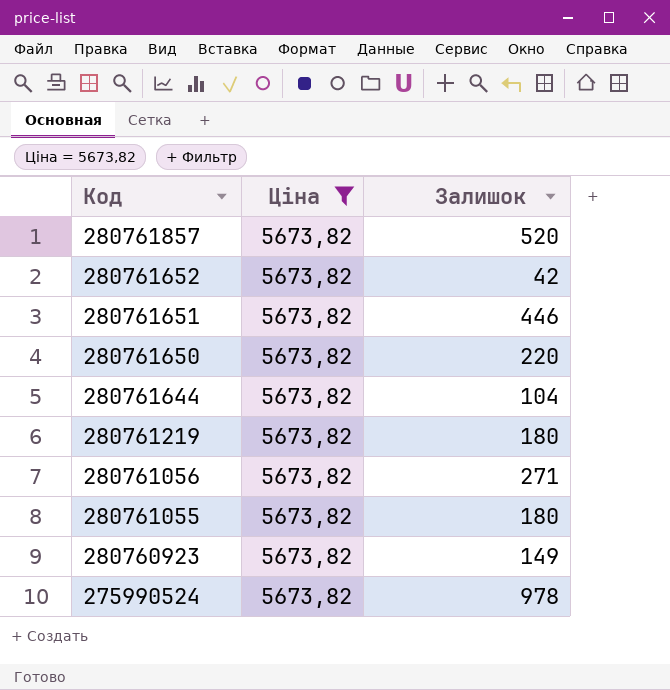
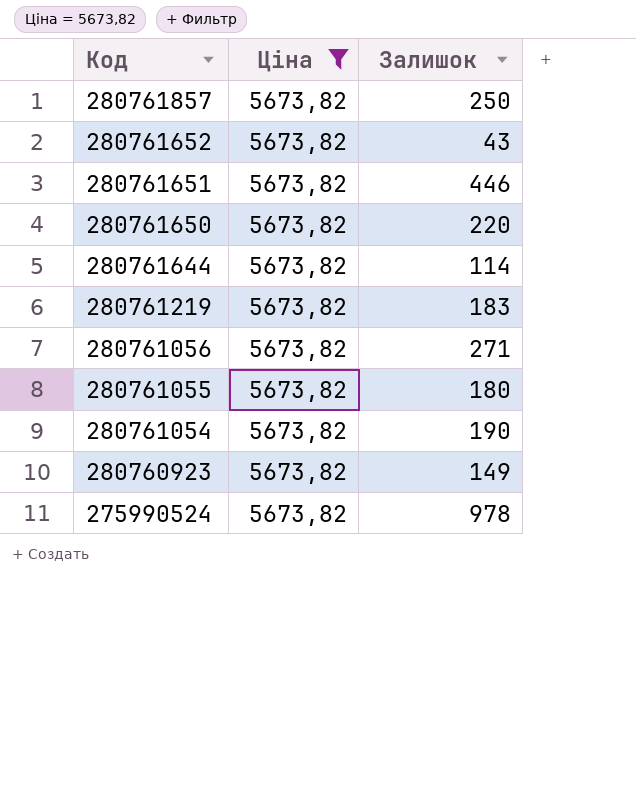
280761857 | Залишок: 520 -> 250
280761652 | Залишок: 42 -> 43
280761644 | Залишок: 104 -> 114
280761219 | Залишок: 180 -> 183
row 280761054: none -> 5673,82 | 190

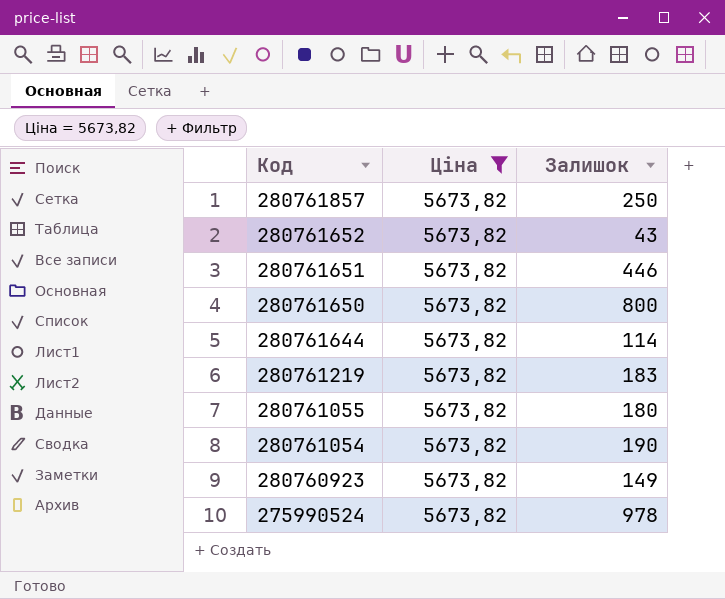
row 280761056: 5673,82 | 271 -> none
280761650 | Залишок: 220 -> 800

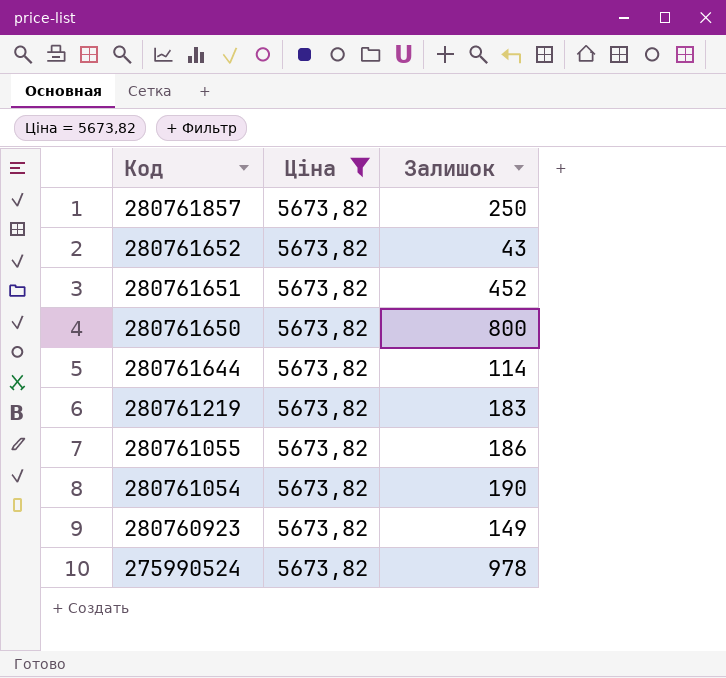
280761651 | Залишок: 446 -> 452
280761055 | Залишок: 180 -> 186

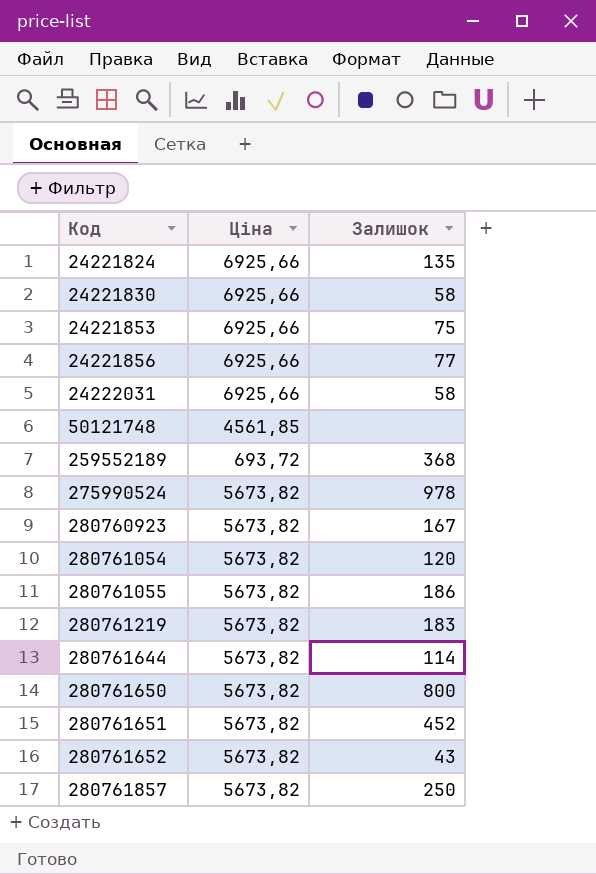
filter: Ціна = 5673,82 -> none
row order: Код descending -> Код ascending
280760923 | Залишок: 149 -> 167
280761054 | Залишок: 190 -> 120

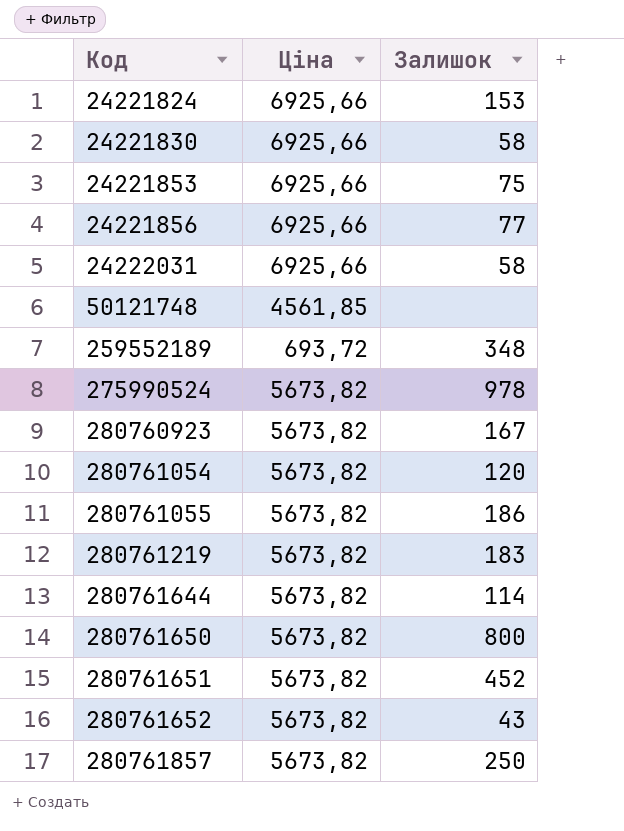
24221824 | Залишок: 135 -> 153
259552189 | Залишок: 368 -> 348

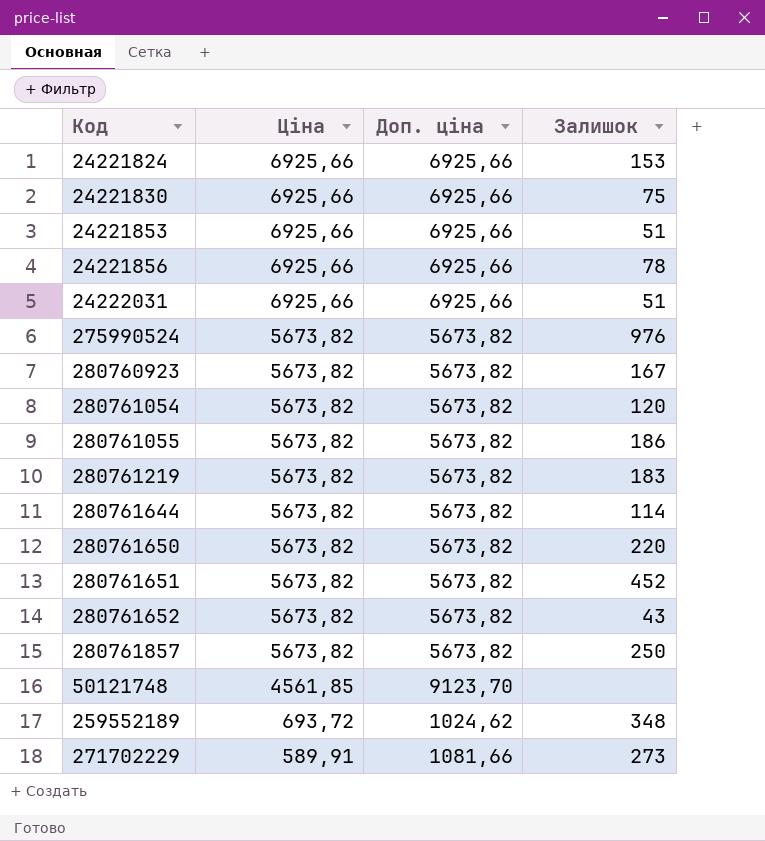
row order: Код ascending -> Ціна descending
column Доп. ціна | position: none -> 3
24221830 | Залишок: 58 -> 75
24221853 | Залишок: 75 -> 51
24221856 | Залишок: 77 -> 78
24222031 | Залишок: 58 -> 51
275990524 | Залишок: 978 -> 976
280761650 | Залишок: 800 -> 220
row 271702229: none -> 589,91 | 1081,66 | 273

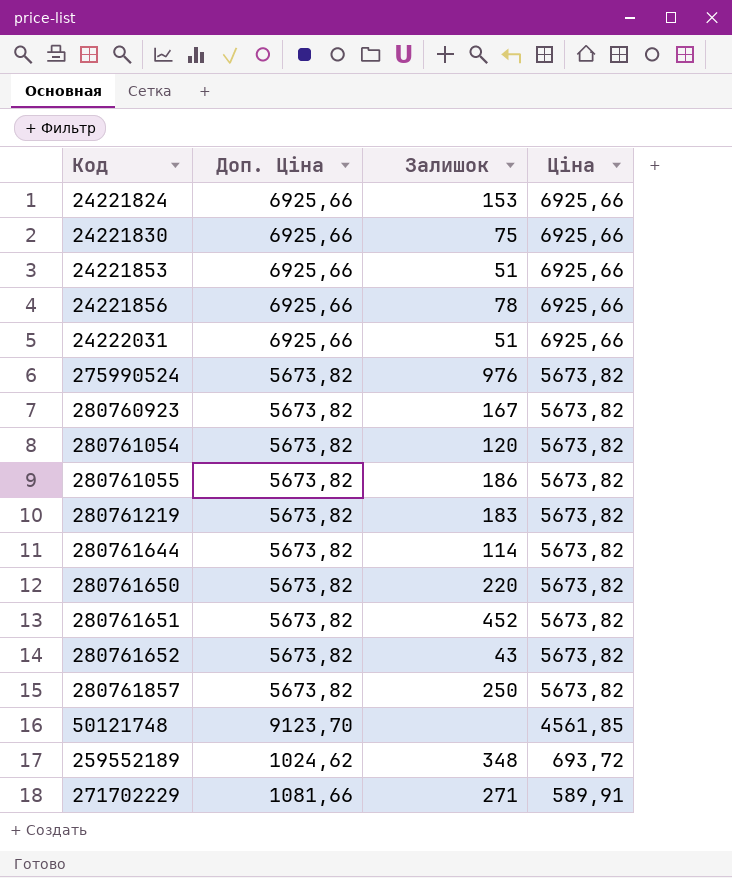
column name: Доп. ціна -> Доп. Ціна
column Ціна | position: 2 -> 4
271702229 | Залишок: 273 -> 271

